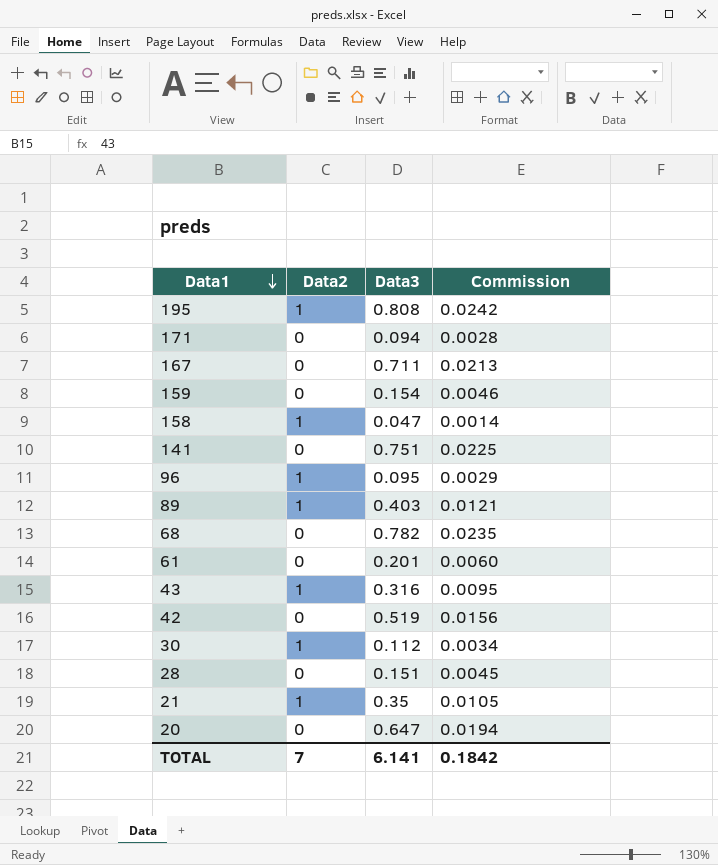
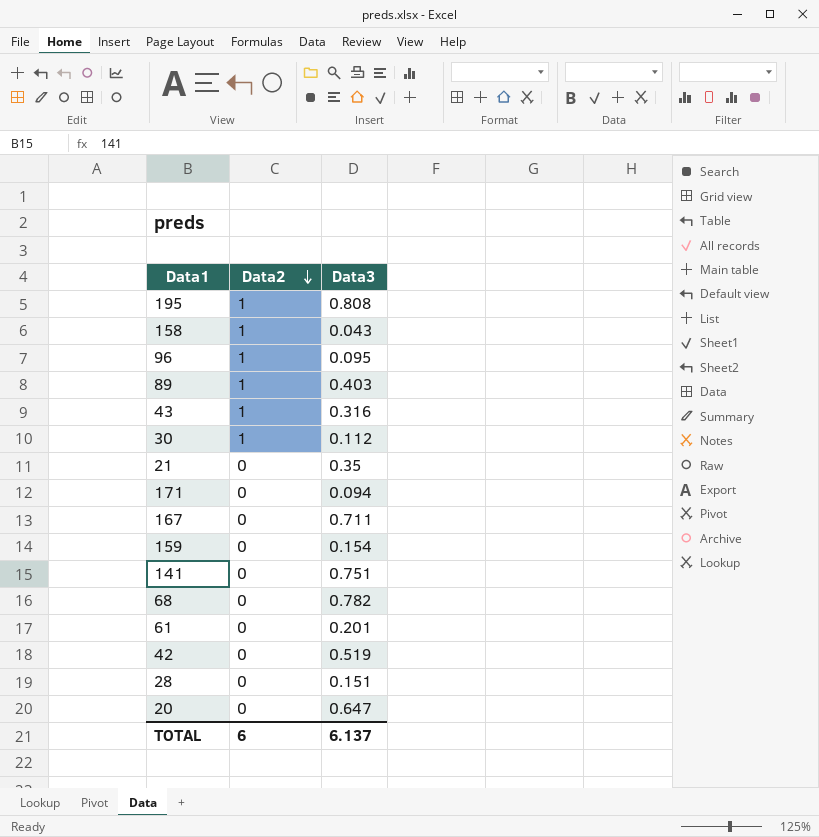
row order: Data1 descending -> Data2 descending
column Commission | formula: [Data3] * 0.03 -> none
158 | Data3: 0.047 -> 0.043
21 | Data2: 1 -> 0
TOTAL | Data2: 7 -> 6
TOTAL | Data3: 6.141 -> 6.137

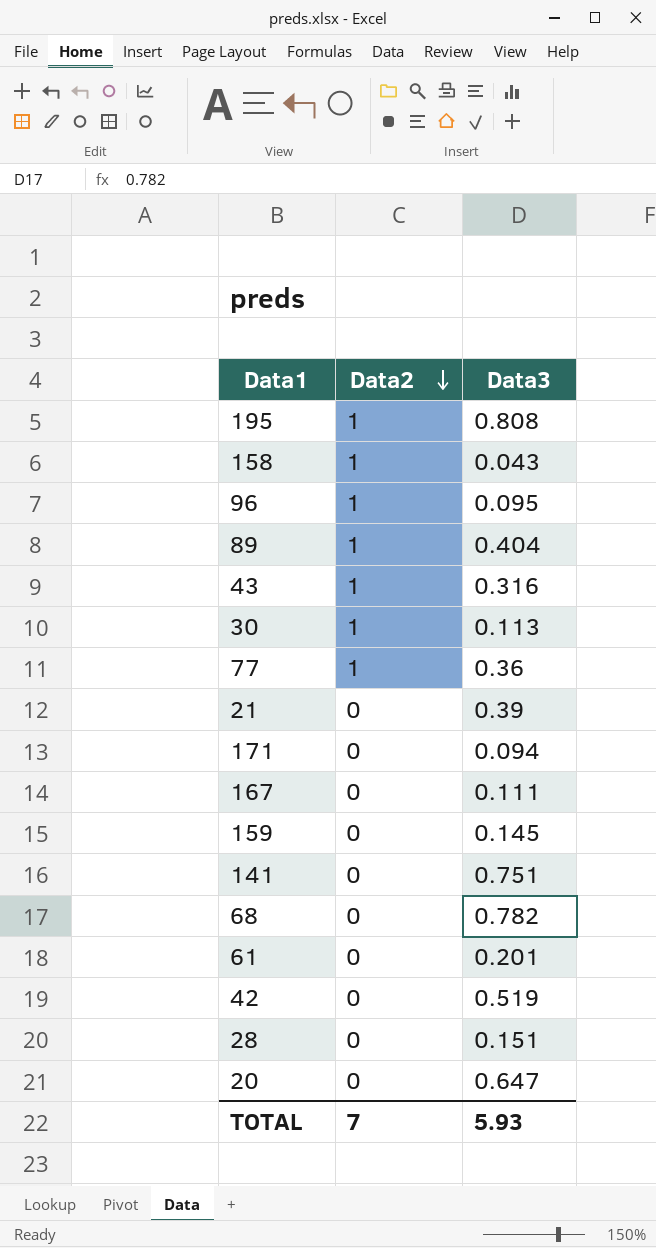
89 | Data3: 0.403 -> 0.404
30 | Data3: 0.112 -> 0.113
row 77: none -> 1 | 0.36
21 | Data3: 0.35 -> 0.39
167 | Data3: 0.711 -> 0.111
159 | Data3: 0.154 -> 0.145
TOTAL | Data2: 6 -> 7
TOTAL | Data3: 6.137 -> 5.93

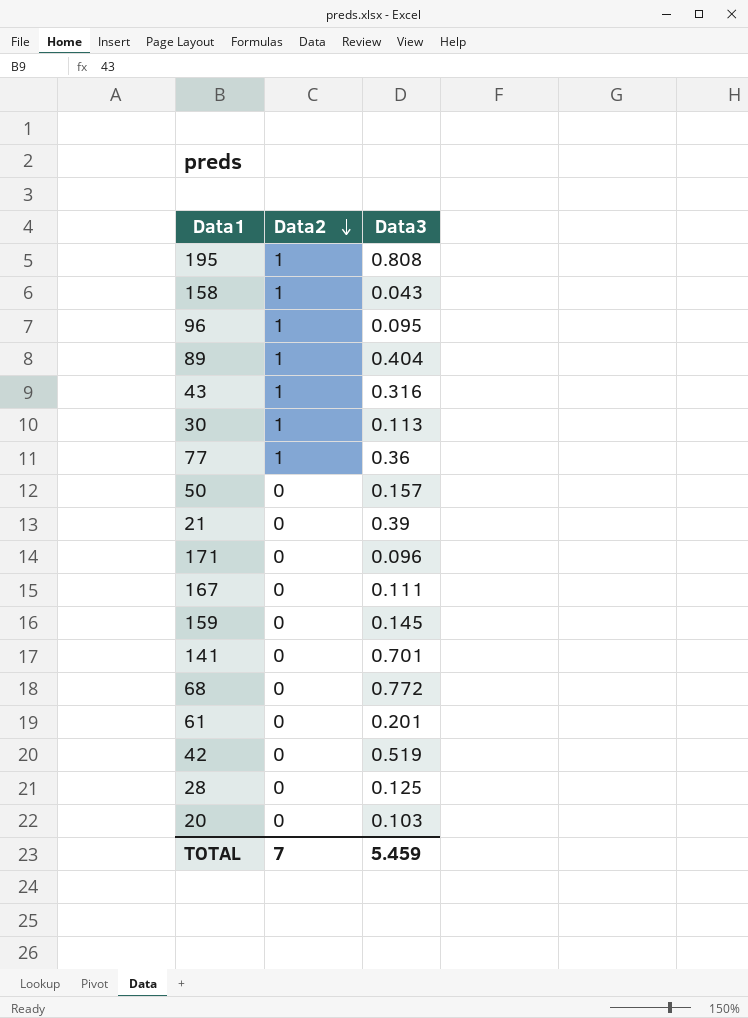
row 50: none -> 0 | 0.157
171 | Data3: 0.094 -> 0.096
141 | Data3: 0.751 -> 0.701
68 | Data3: 0.782 -> 0.772
28 | Data3: 0.151 -> 0.125
20 | Data3: 0.647 -> 0.103
TOTAL | Data3: 5.93 -> 5.459

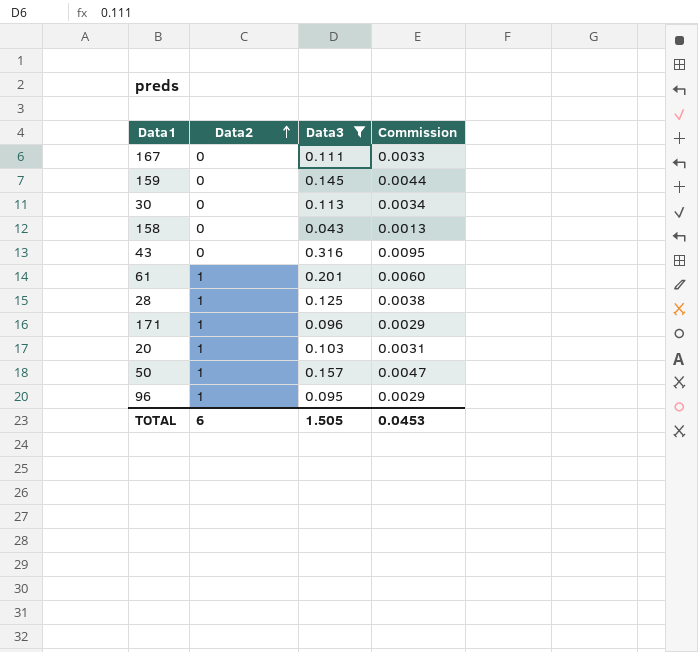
filter: none -> Data3 <= 0.316
row order: Data2 descending -> Data2 ascending
column Commission | formula: none -> [Data3] * 0.03
30 | Data2: 1 -> 0
158 | Data2: 1 -> 0
43 | Data2: 1 -> 0
61 | Data2: 0 -> 1
28 | Data2: 0 -> 1
171 | Data2: 0 -> 1
20 | Data2: 0 -> 1
50 | Data2: 0 -> 1
TOTAL | Data2: 7 -> 6
TOTAL | Data3: 5.459 -> 1.505

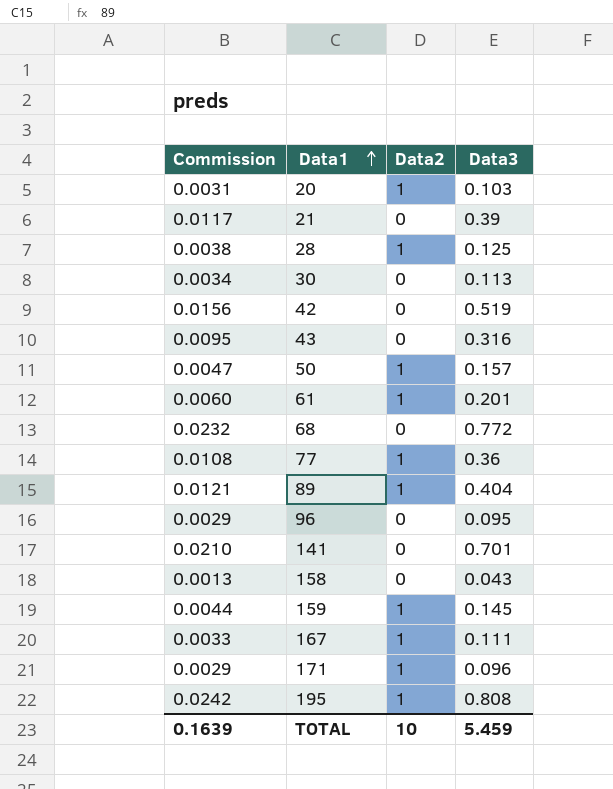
filter: Data3 <= 0.316 -> none
row order: Data2 ascending -> Data1 ascending
column Commission | position: 4 -> 1
96 | Data2: 1 -> 0
159 | Data2: 0 -> 1
167 | Data2: 0 -> 1
TOTAL | Commission: 0.0453 -> 0.1639
TOTAL | Data2: 6 -> 10
TOTAL | Data3: 1.505 -> 5.459

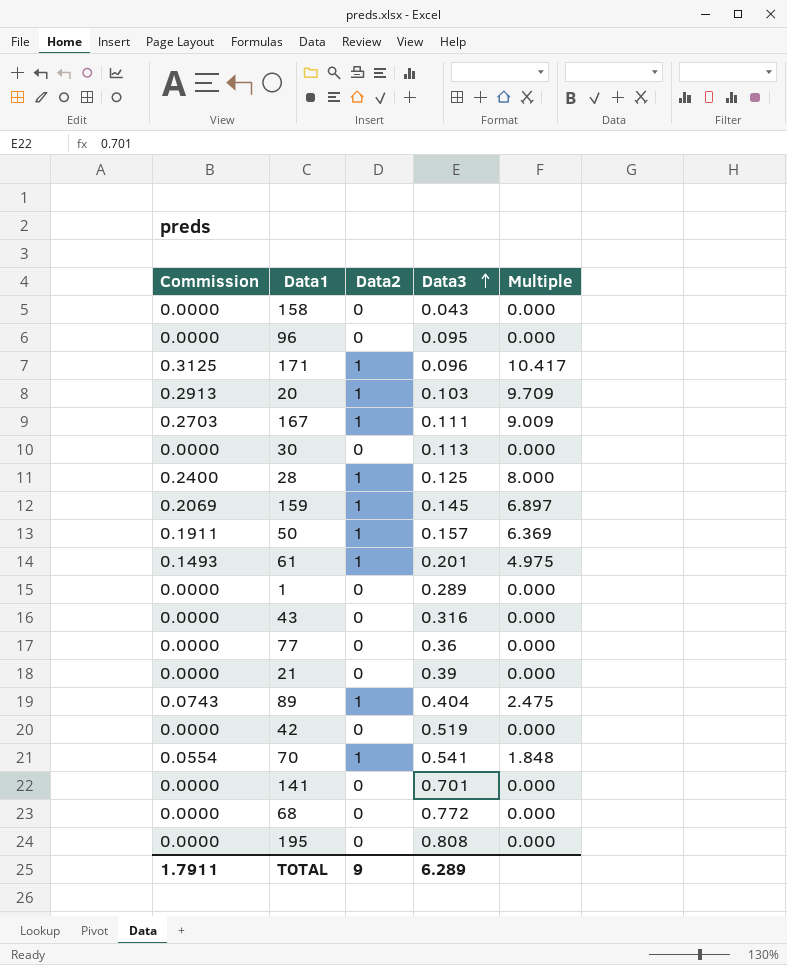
row order: Data1 ascending -> Data3 ascending
column Commission | formula: [Data3] * 0.03 -> [Multiple] * 0.03
column Multiple | formula: none -> [Data2] / [Data3]
row 1: none -> 0.0000 | 0 | 0.289 | 0.000
77 | Data2: 1 -> 0
row 70: none -> 0.0554 | 1 | 0.541 | 1.848
195 | Data2: 1 -> 0
TOTAL | Commission: 0.1639 -> 1.7911
TOTAL | Data2: 10 -> 9
TOTAL | Data3: 5.459 -> 6.289

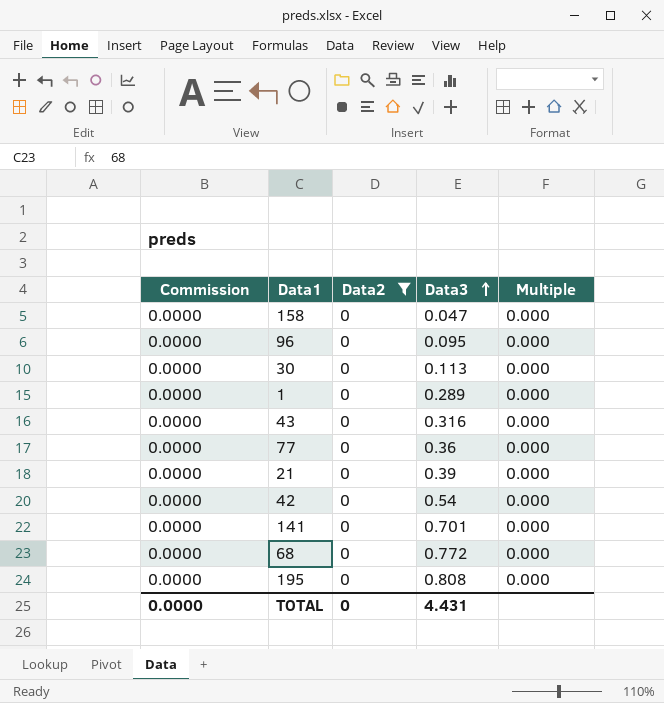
filter: none -> Data2 = 0
158 | Data3: 0.043 -> 0.047
42 | Data3: 0.519 -> 0.54
TOTAL | Commission: 1.7911 -> 0.0000
TOTAL | Data2: 9 -> 0
TOTAL | Data3: 6.289 -> 4.431

